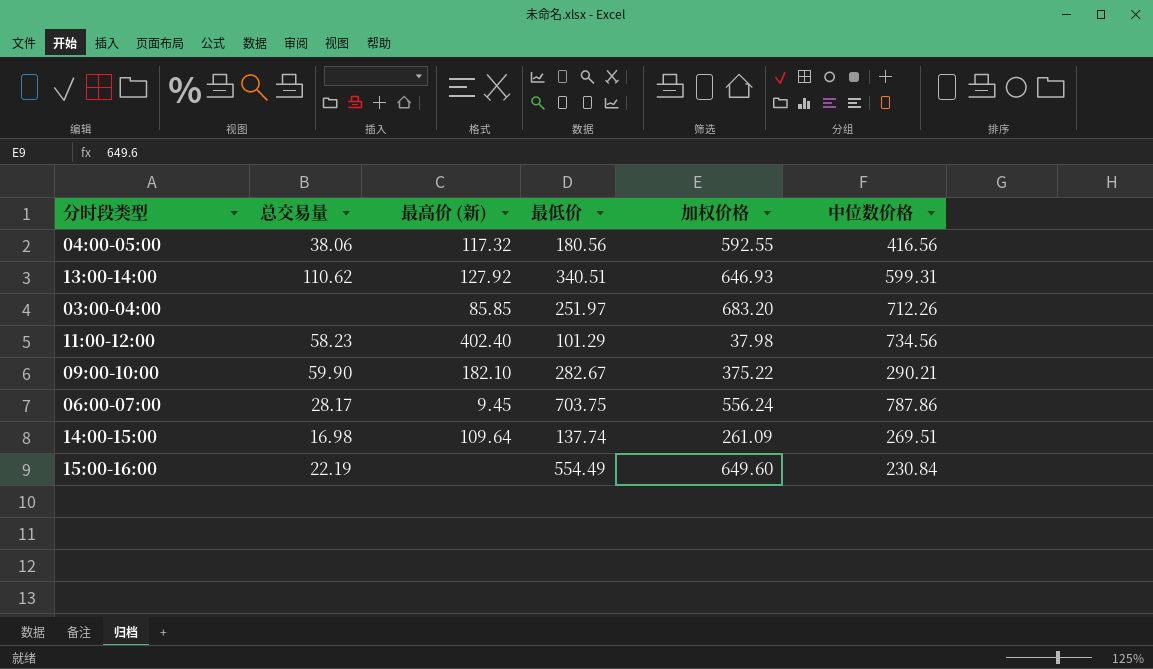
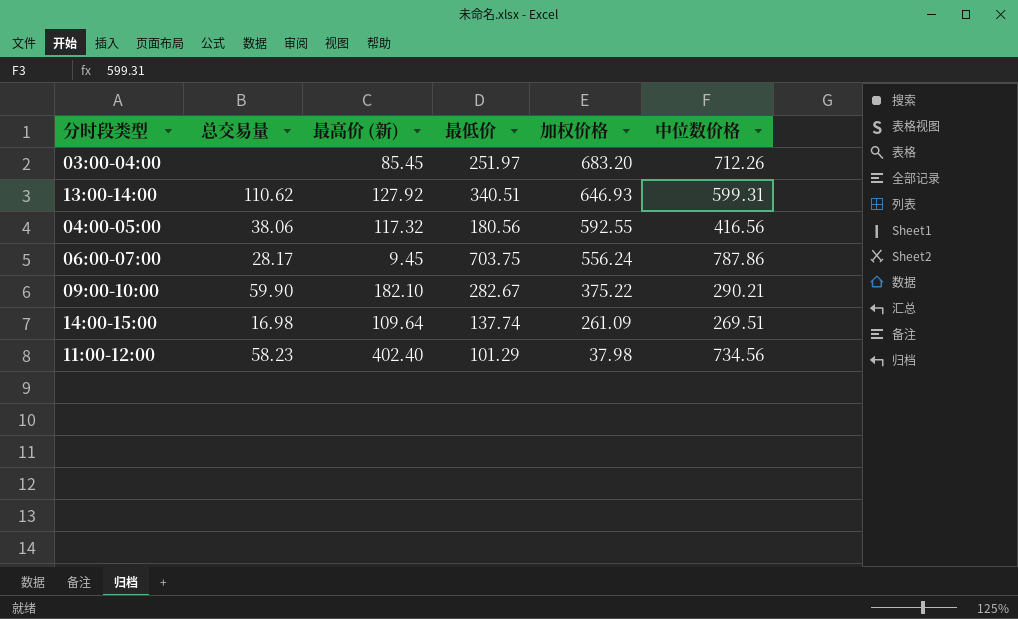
row order: none -> 加权价格 descending
row 15:00-16:00: 22.19 | none | 554.49 | 649.60 | 230.84 -> none
03:00-04:00 | 最高价 (新): 85.85 -> 85.45

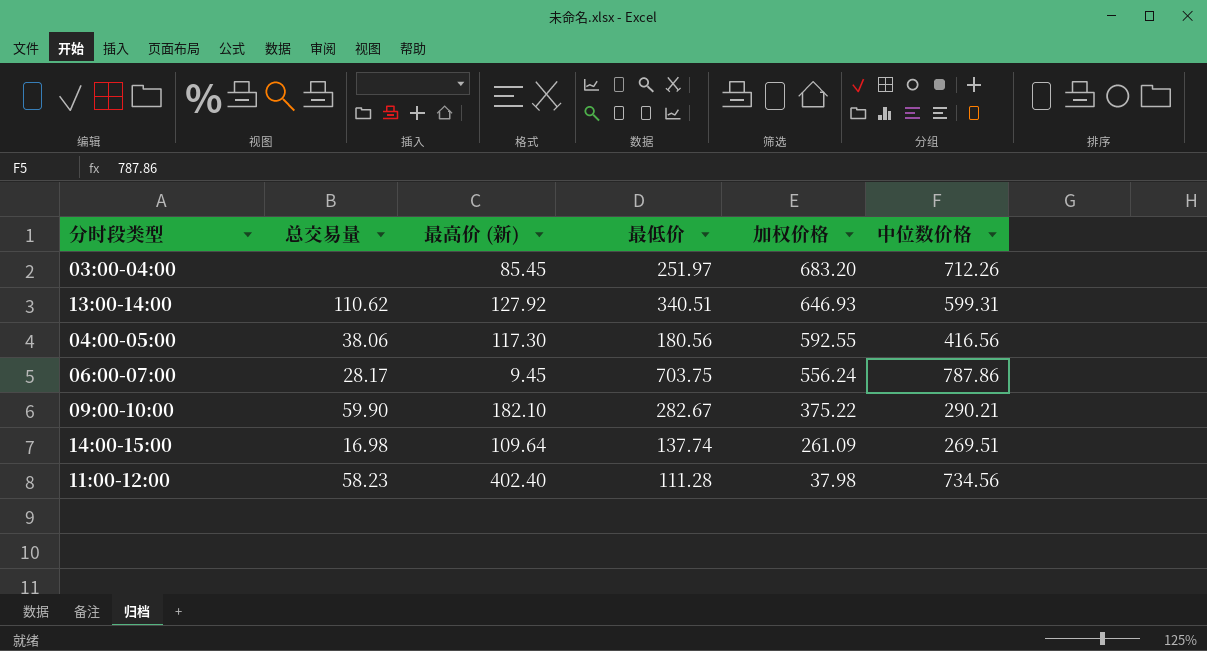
04:00-05:00 | 最高价 (新): 117.32 -> 117.30
11:00-12:00 | 最低价: 101.29 -> 111.28

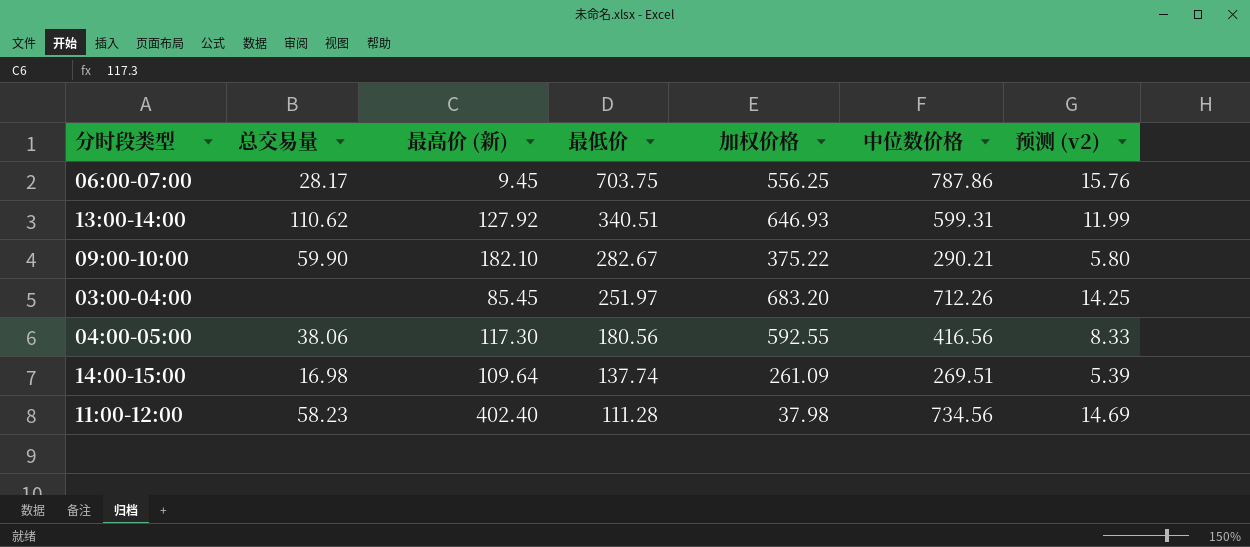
row order: 加权价格 descending -> 最低价 descending
column 预测 (v2) | formula: none -> [中位数价格] * 0.02
06:00-07:00 | 加权价格: 556.24 -> 556.25

